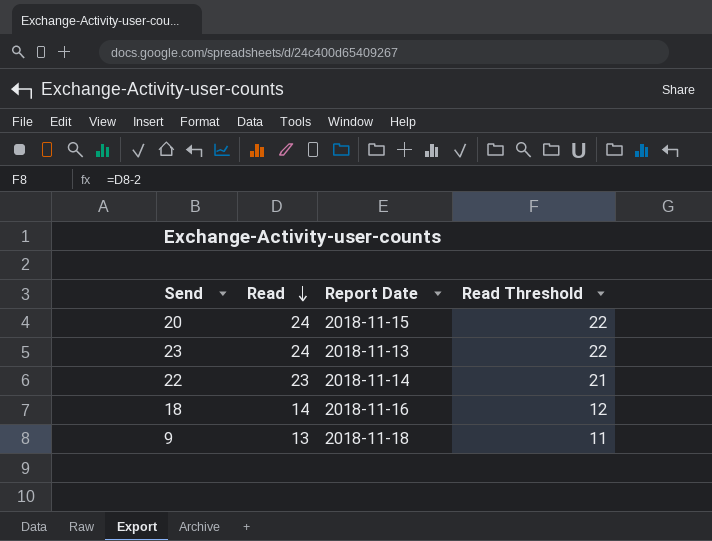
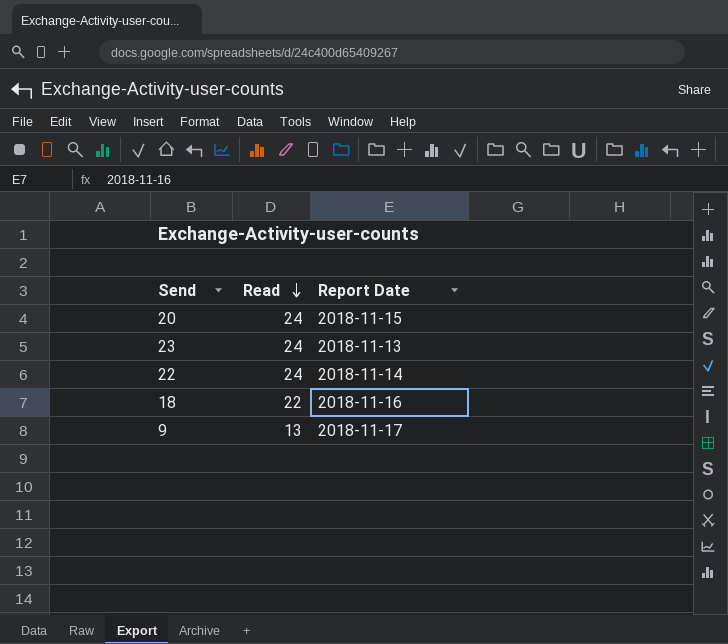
column Read Threshold | formula: [Read] - 2 -> none
22 | Read: 23 -> 24
18 | Read: 14 -> 22
9 | Report Date: 2018-11-18 -> 2018-11-17

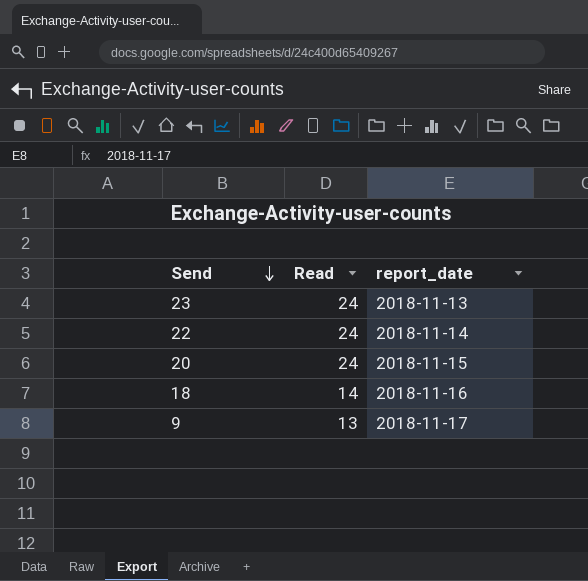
row order: Read descending -> Send descending
column name: Report Date -> report_date
18 | Read: 22 -> 14

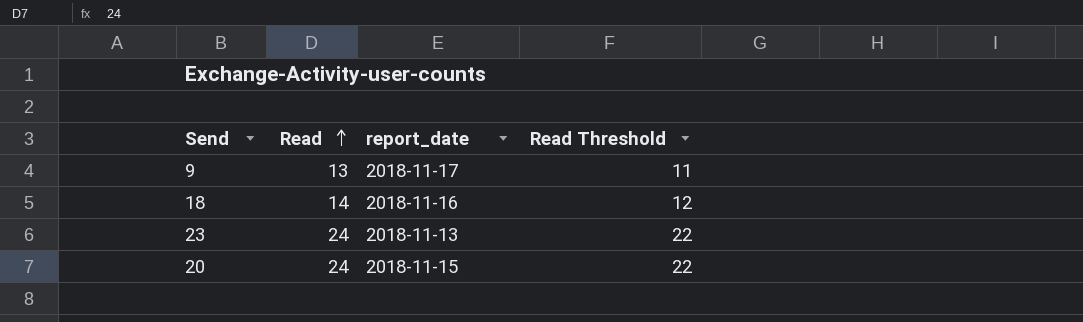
row order: Send descending -> Read ascending
column Read Threshold | formula: none -> [Read] - 2
row 22: 24 | 2018-11-14 -> none

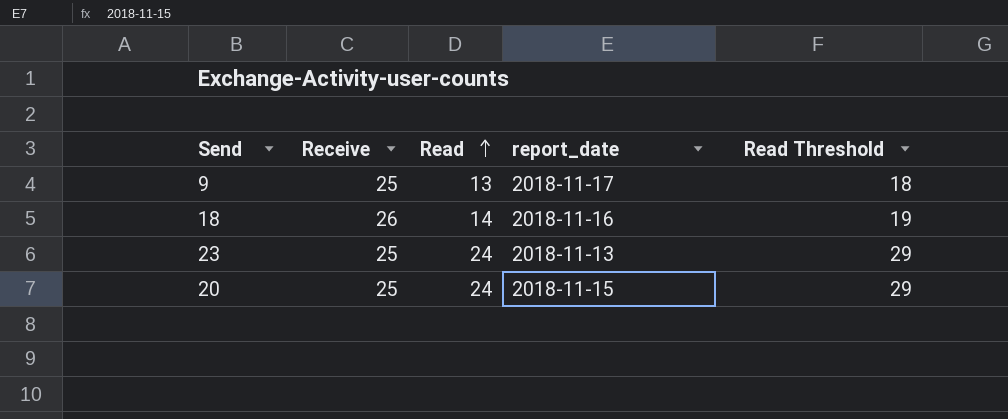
column Receive | position: none -> 2
column Read Threshold | formula: [Read] - 2 -> [Read] + 5

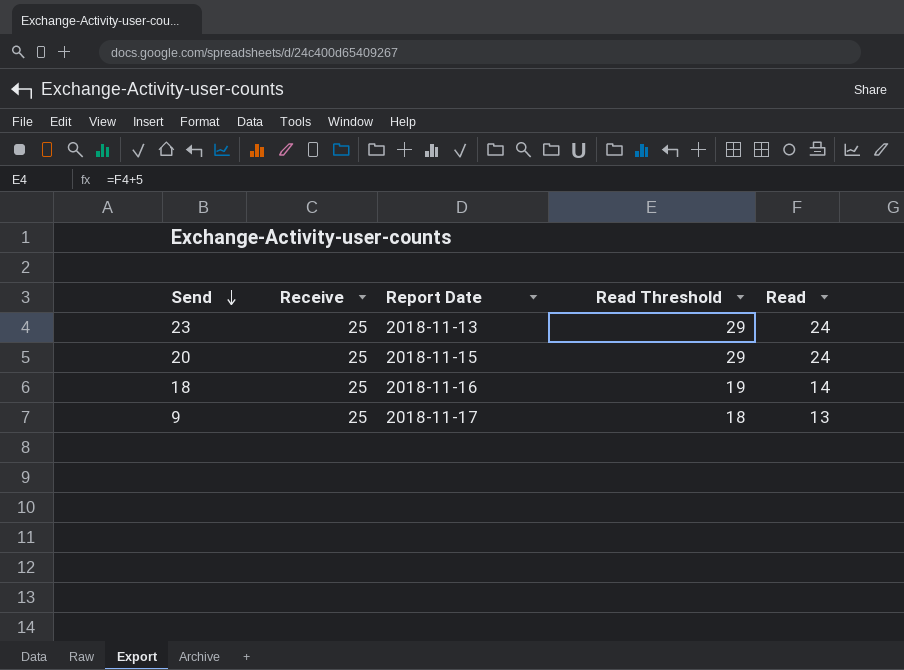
row order: Read ascending -> Send descending
column name: report_date -> Report Date
column Read | position: 3 -> 5
18 | Receive: 26 -> 25

